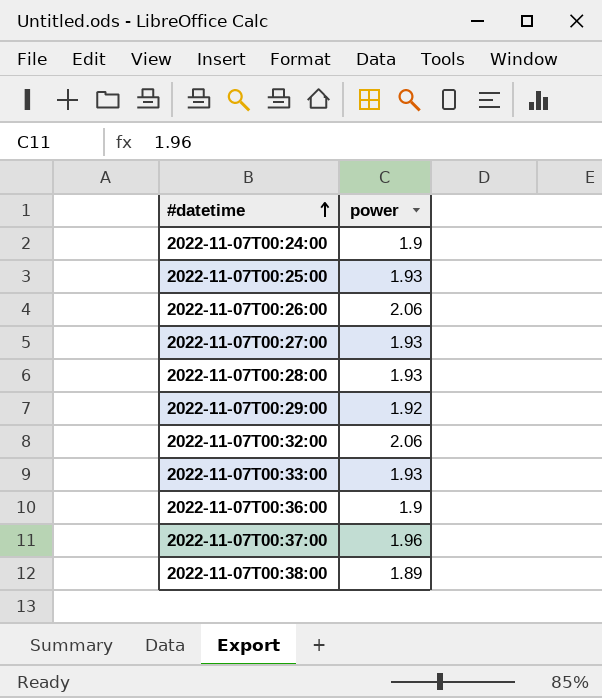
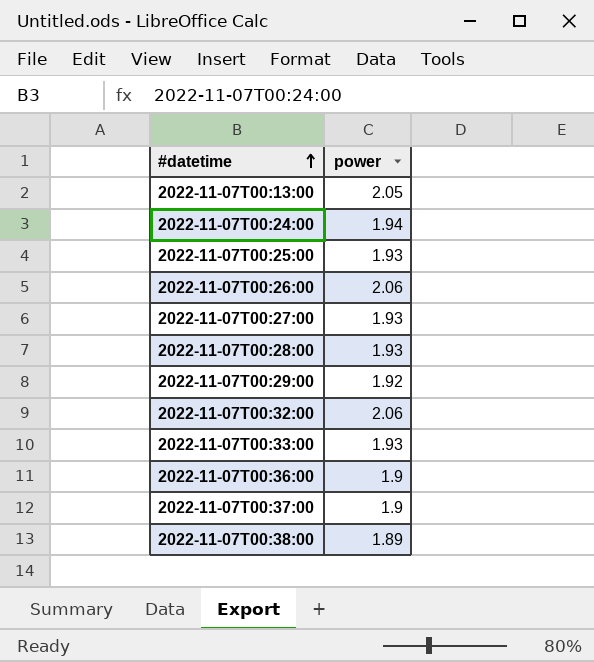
row 2022-11-07T00:13:00: none -> 2.05
2022-11-07T00:24:00 | power: 1.9 -> 1.94
2022-11-07T00:37:00 | power: 1.96 -> 1.9

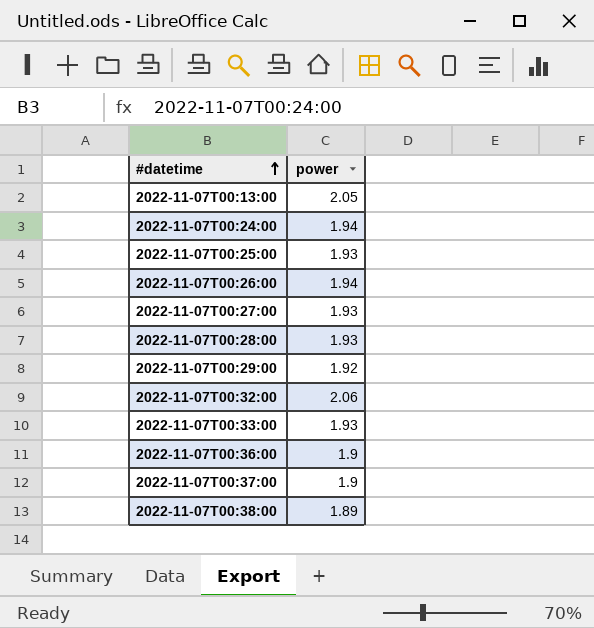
2022-11-07T00:26:00 | power: 2.06 -> 1.94

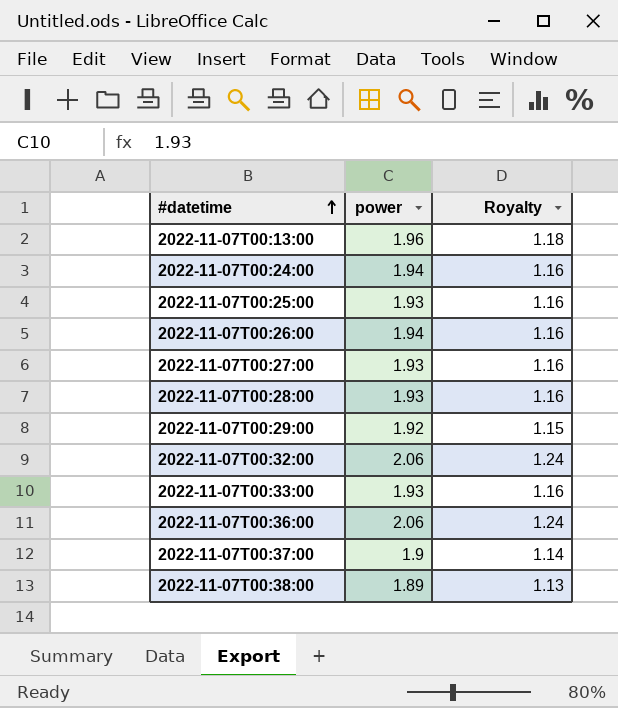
column Royalty | formula: none -> [power] * 0.6
2022-11-07T00:13:00 | power: 2.05 -> 1.96
2022-11-07T00:36:00 | power: 1.9 -> 2.06

